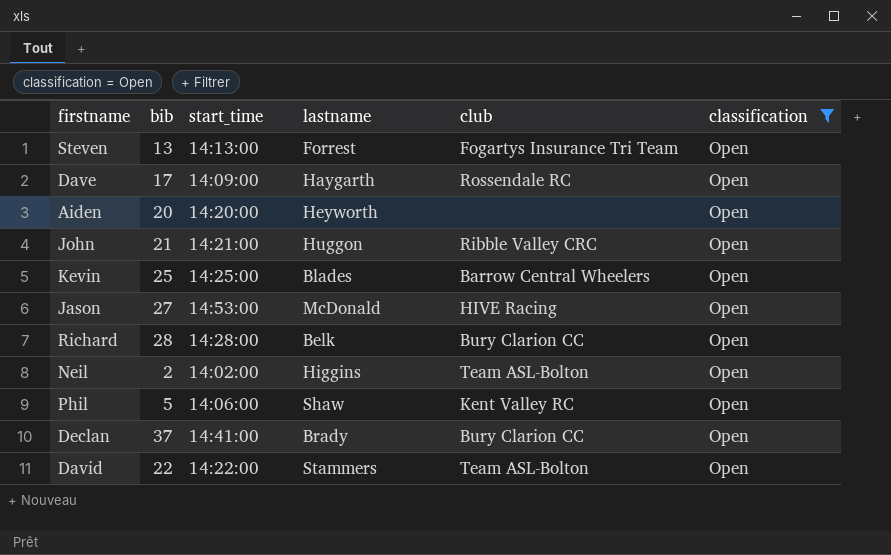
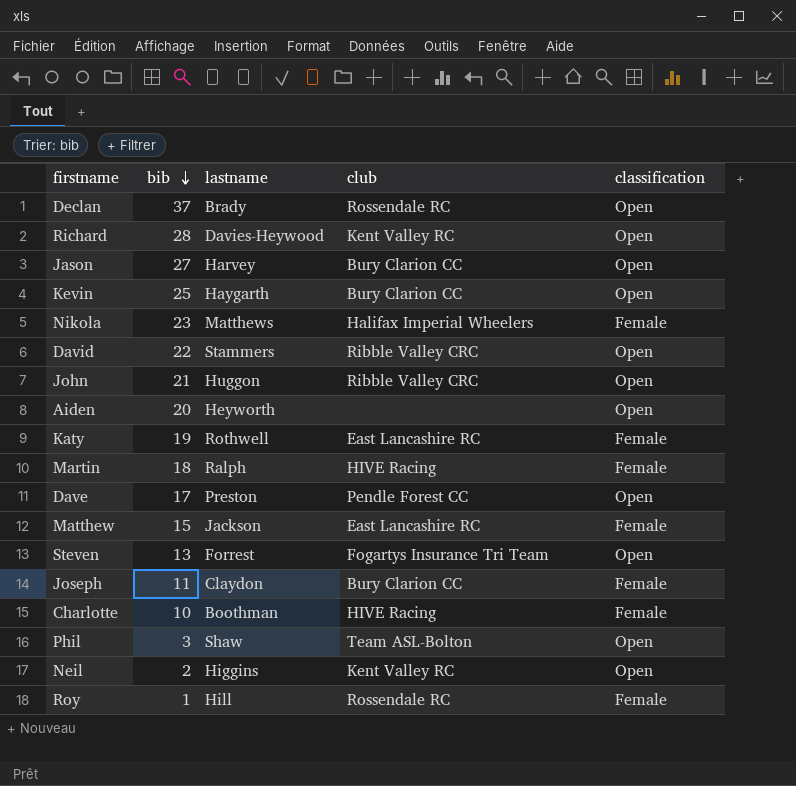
filter: classification = Open -> none
row order: none -> bib descending
column start_time | position: 3 -> none
Declan | club: Bury Clarion CC -> Rossendale RC
Richard | lastname: Belk -> Davies-Heywood
Richard | club: Bury Clarion CC -> Kent Valley RC
Jason | lastname: McDonald -> Harvey
Jason | club: HIVE Racing -> Bury Clarion CC
Kevin | lastname: Blades -> Haygarth
Kevin | club: Barrow Central Wheelers -> Bury Clarion CC
David | club: Team ASL-Bolton -> Ribble Valley CRC
Dave | lastname: Haygarth -> Preston
Dave | club: Rossendale RC -> Pendle Forest CC
Phil | bib: 5 -> 3
Phil | club: Kent Valley RC -> Team ASL-Bolton
Neil | club: Team ASL-Bolton -> Kent Valley RC

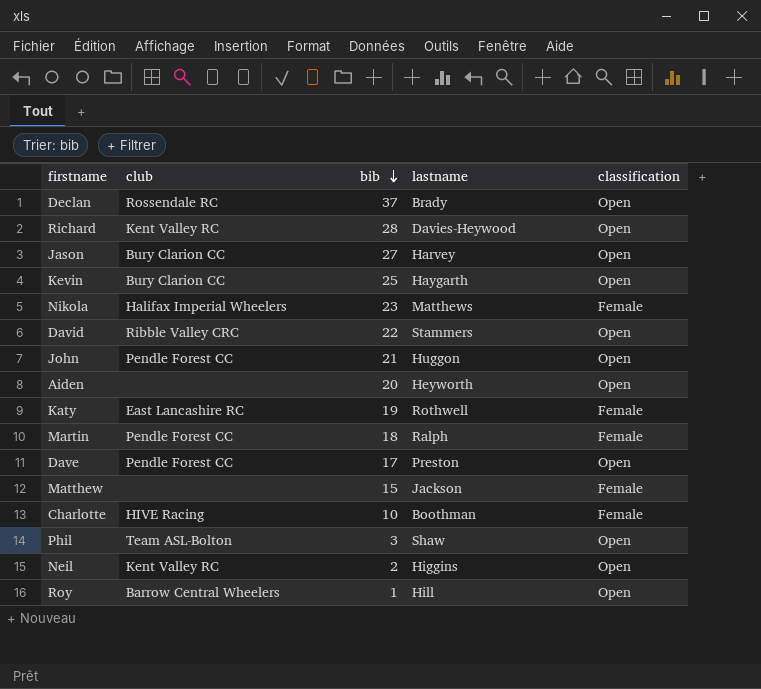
column club | position: 4 -> 2
row Steven: 13 | Forrest | Fogartys Insurance Tri Team | Open -> none
row Joseph: 11 | Claydon | Bury Clarion CC | Female -> none
John | club: Ribble Valley CRC -> Pendle Forest CC
Martin | club: HIVE Racing -> Pendle Forest CC
Matthew | club: East Lancashire RC -> none
Roy | club: Rossendale RC -> Barrow Central Wheelers
Roy | classification: Female -> Open

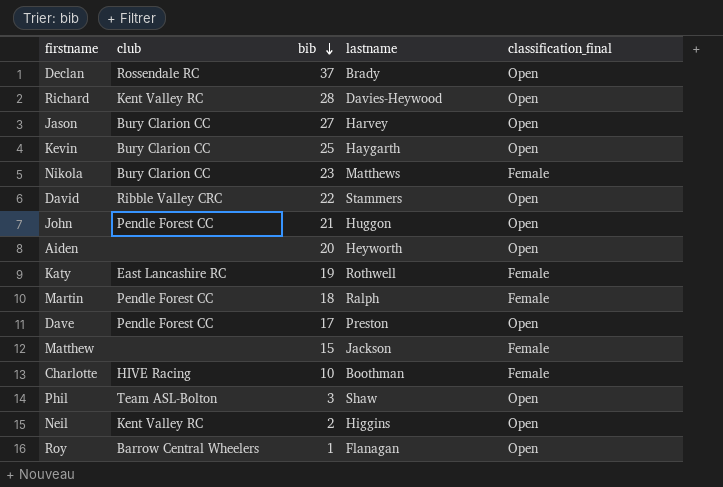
column name: classification -> classification_final
Nikola | club: Halifax Imperial Wheelers -> Bury Clarion CC
Roy | lastname: Hill -> Flanagan

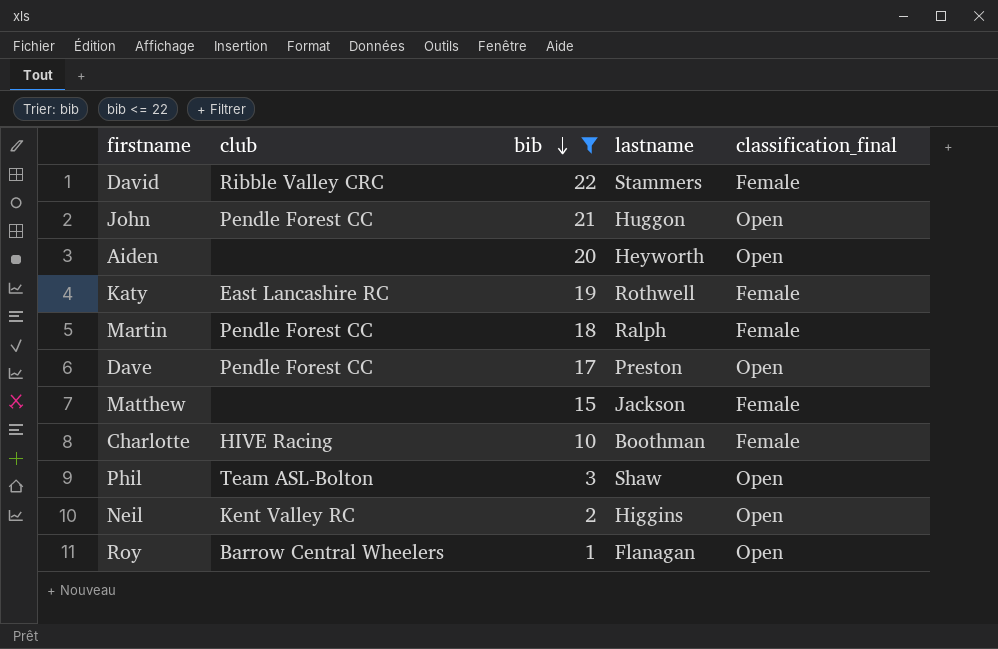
filter: none -> bib <= 22
David | classification_final: Open -> Female

